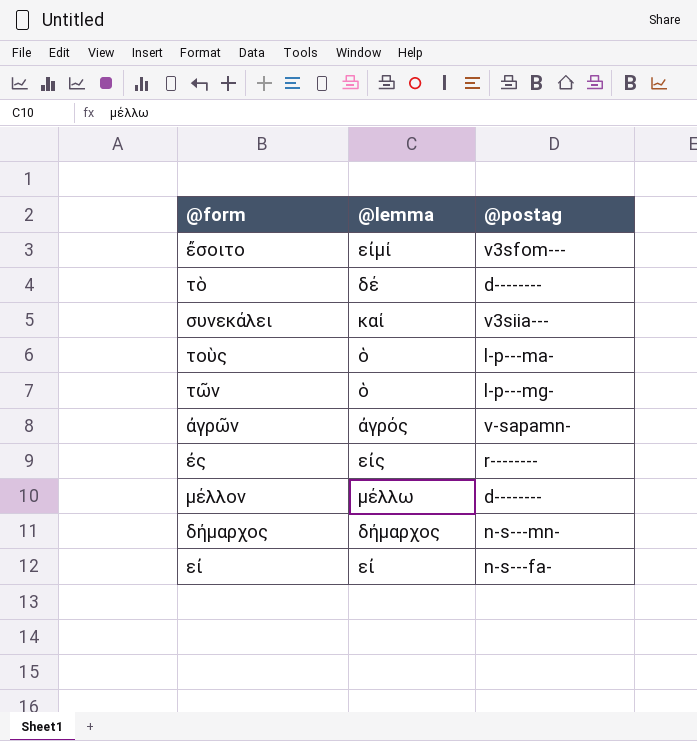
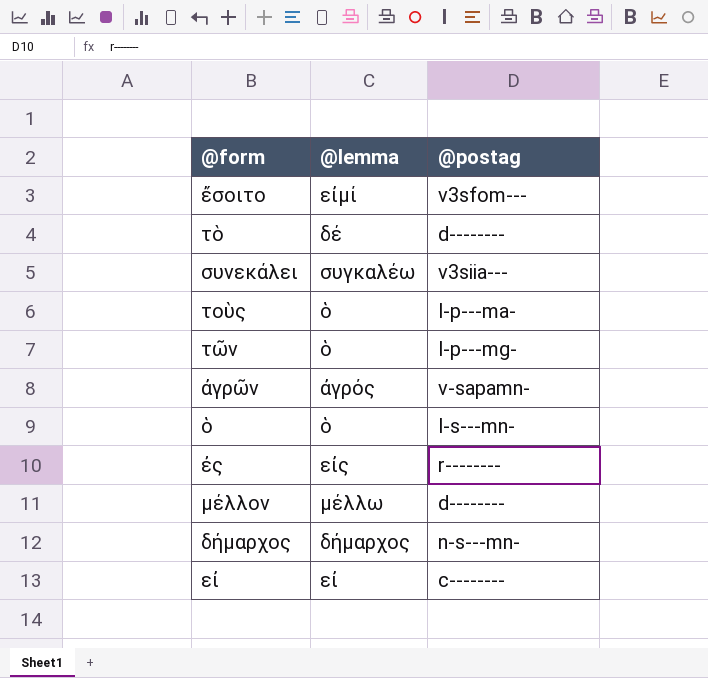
συνεκάλει | @lemma: καί -> συγκαλέω
row ὁ: none -> ὁ | l-s---mn-
εἰ | @postag: n-s---fa- -> c--------

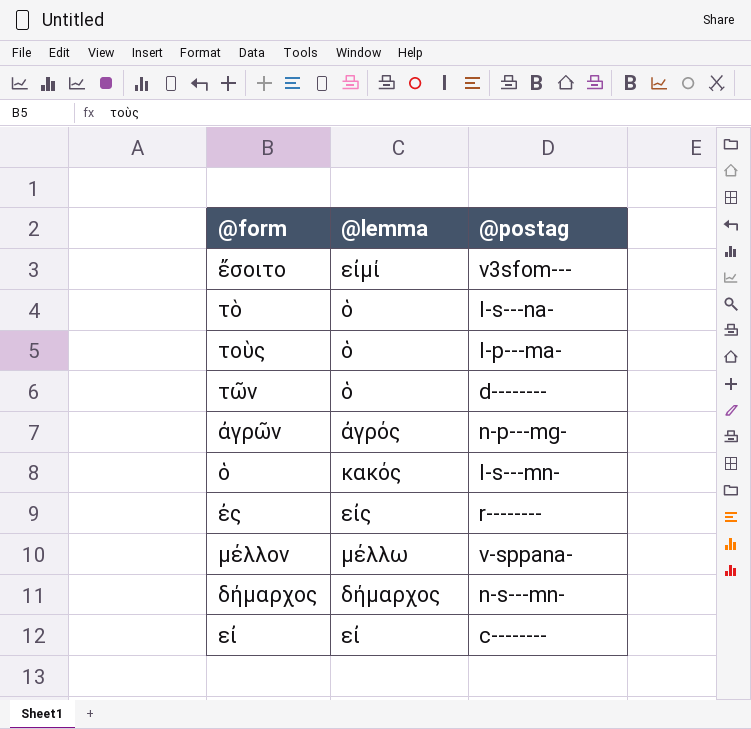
row συνεκάλει: συγκαλέω | v3siia--- -> none
τὸ | @lemma: δέ -> ὁ
τὸ | @postag: d-------- -> l-s---na-
τῶν | @postag: l-p---mg- -> d--------
ἀγρῶν | @postag: v-sapamn- -> n-p---mg-
ὁ | @lemma: ὁ -> κακός
μέλλον | @postag: d-------- -> v-sppana-

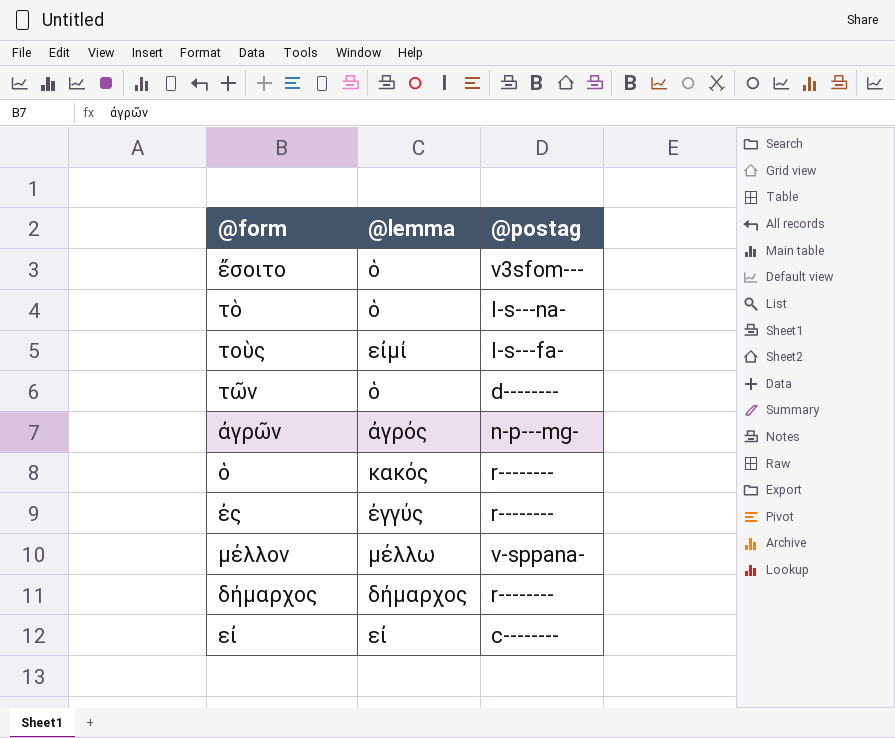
ἔσοιτο | @lemma: εἰμί -> ὁ
τοὺς | @lemma: ὁ -> εἰμί
τοὺς | @postag: l-p---ma- -> l-s---fa-
ὁ | @postag: l-s---mn- -> r--------
ἐς | @lemma: εἰς -> ἐγγύς
δήμαρχος | @postag: n-s---mn- -> r--------

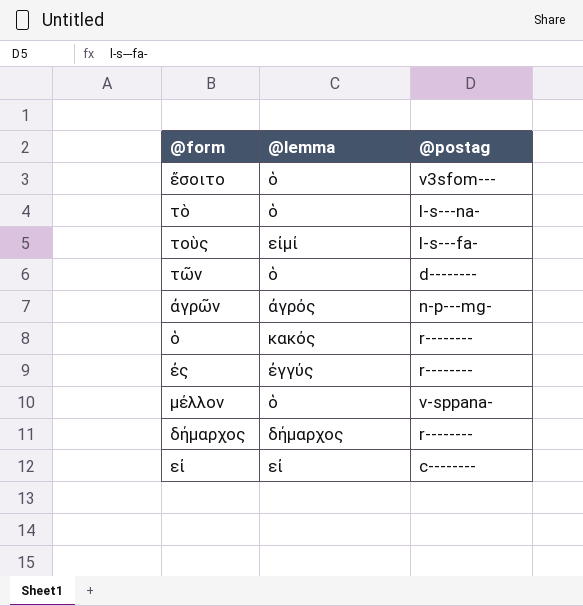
μέλλον | @lemma: μέλλω -> ὁ

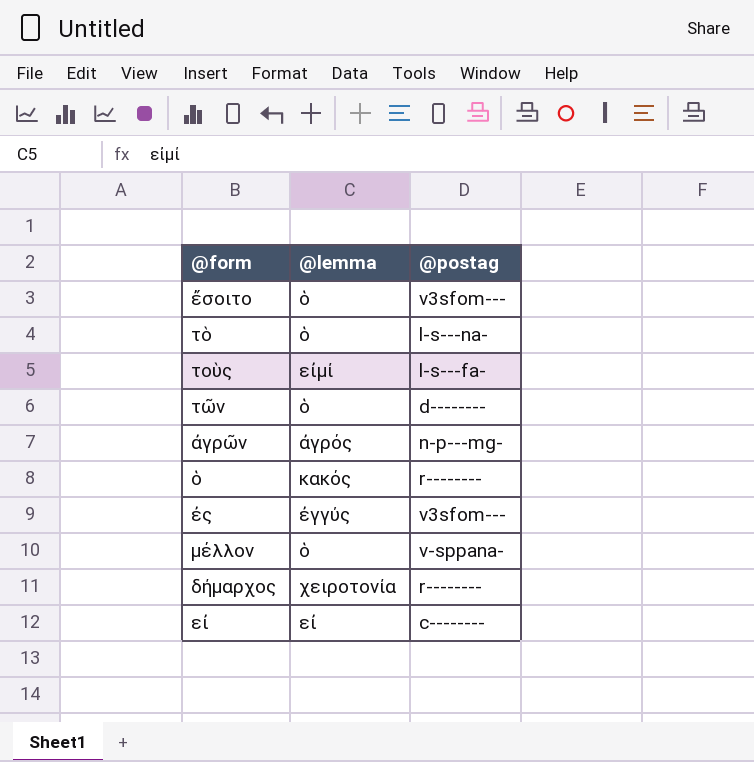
ἐς | @postag: r-------- -> v3sfom---
δήμαρχος | @lemma: δήμαρχος -> χειροτονία

